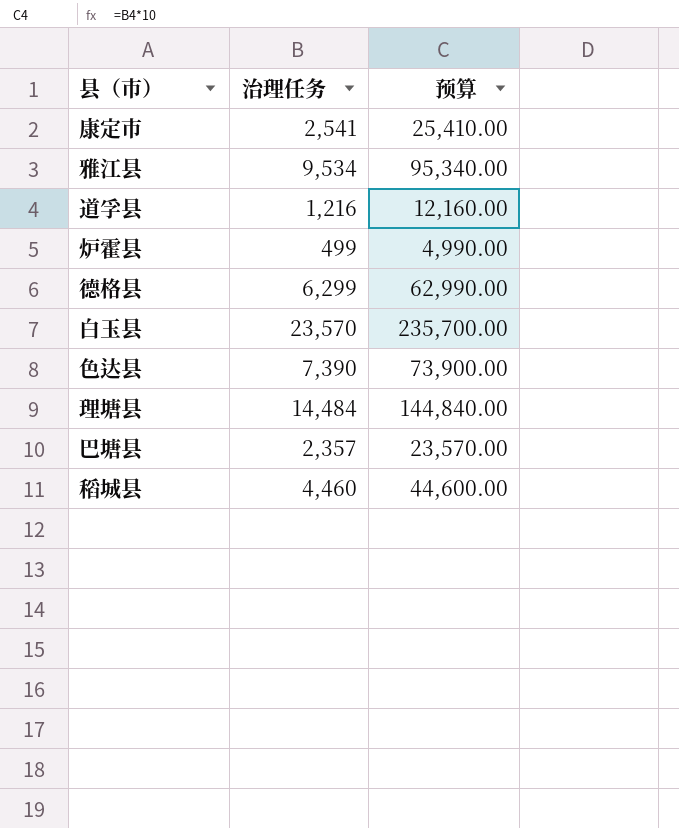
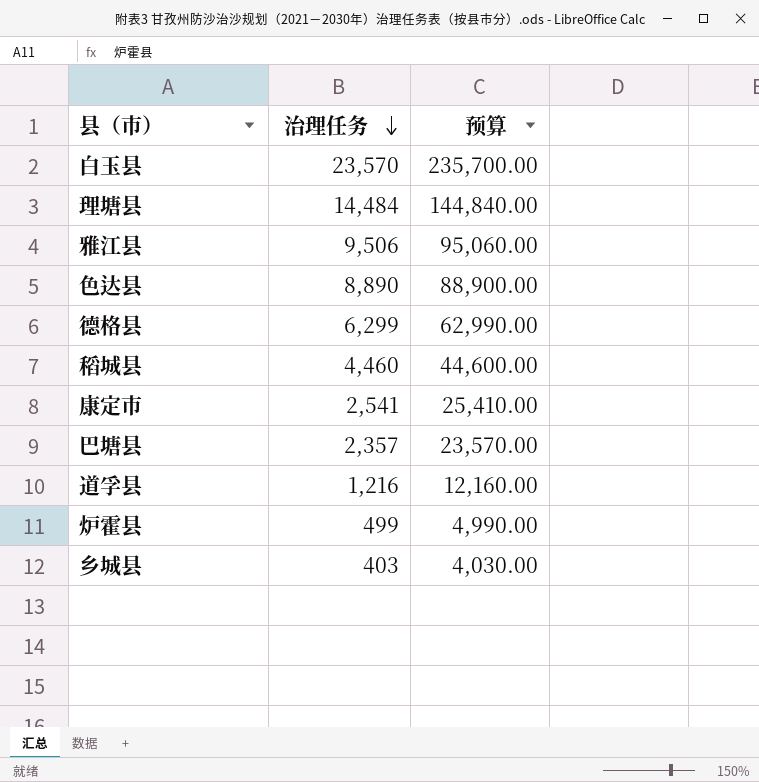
row order: none -> 治理任务 descending
雅江县 | 治理任务: 9,534 -> 9,506
雅江县 | 预算: 95,340.00 -> 95,060.00
色达县 | 治理任务: 7,390 -> 8,890
色达县 | 预算: 73,900.00 -> 88,900.00
row 乡城县: none -> 403 | 4,030.00

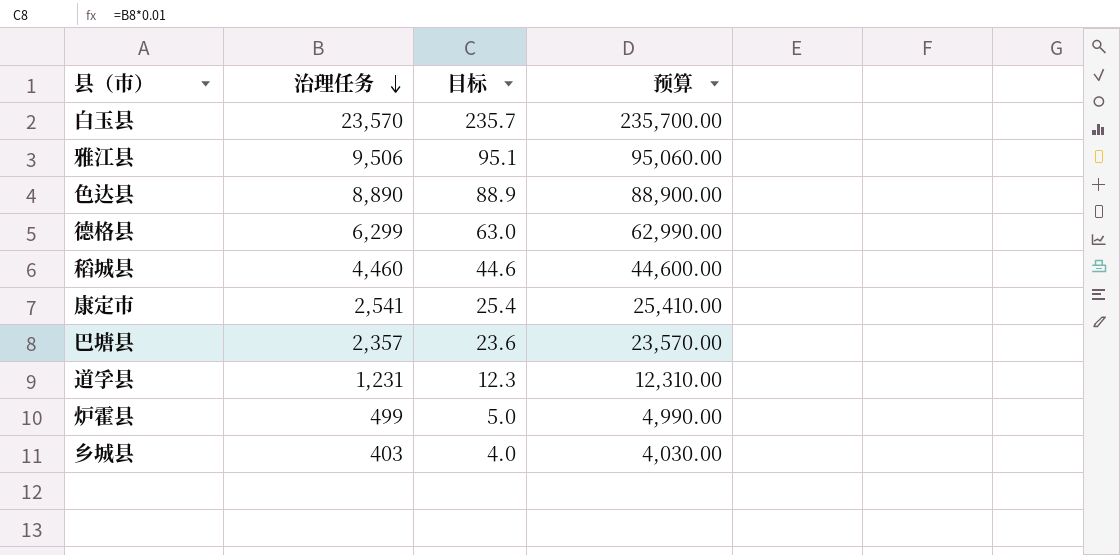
column 目标 | formula: none -> [治理任务] * 0.01
row 理塘县: 14,484 | 144,840.00 -> none
道孚县 | 治理任务: 1,216 -> 1,231
道孚县 | 预算: 12,160.00 -> 12,310.00

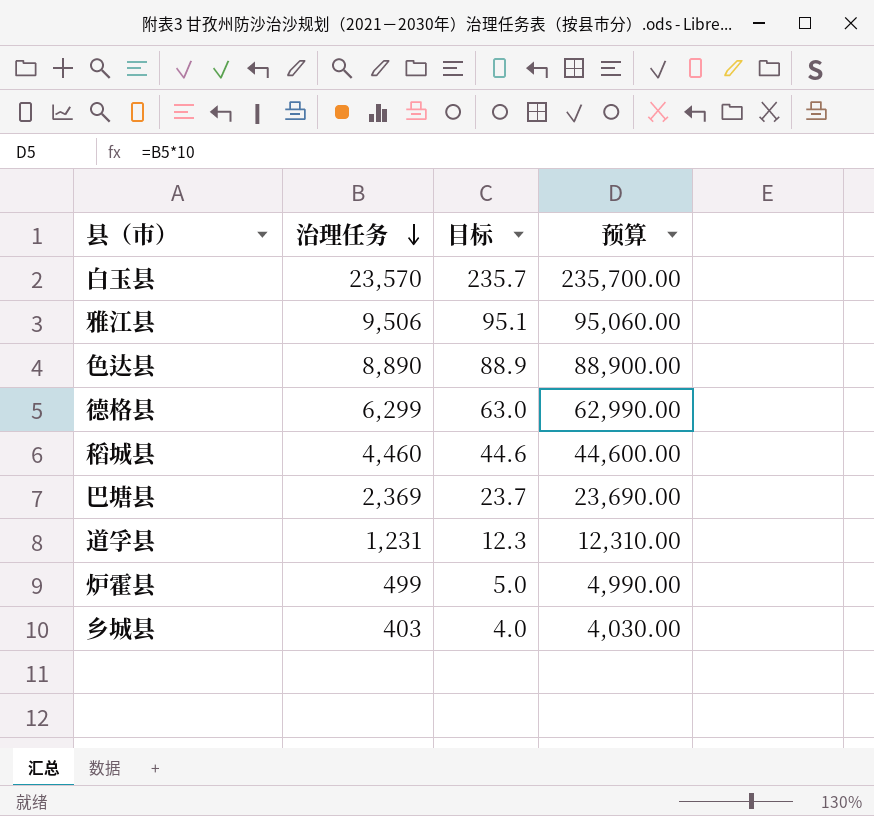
row 康定市: 2,541 | 25.4 | 25,410.00 -> none
巴塘县 | 治理任务: 2,357 -> 2,369
巴塘县 | 目标: 23.6 -> 23.7
巴塘县 | 预算: 23,570.00 -> 23,690.00

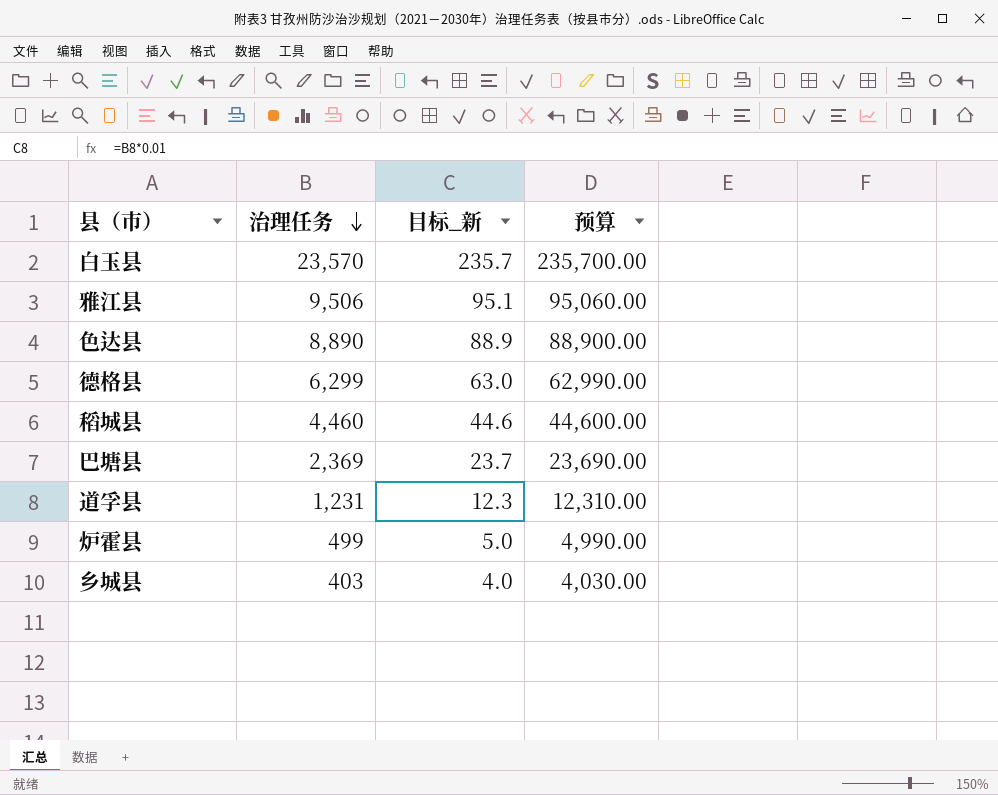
column name: 目标 -> 目标_新

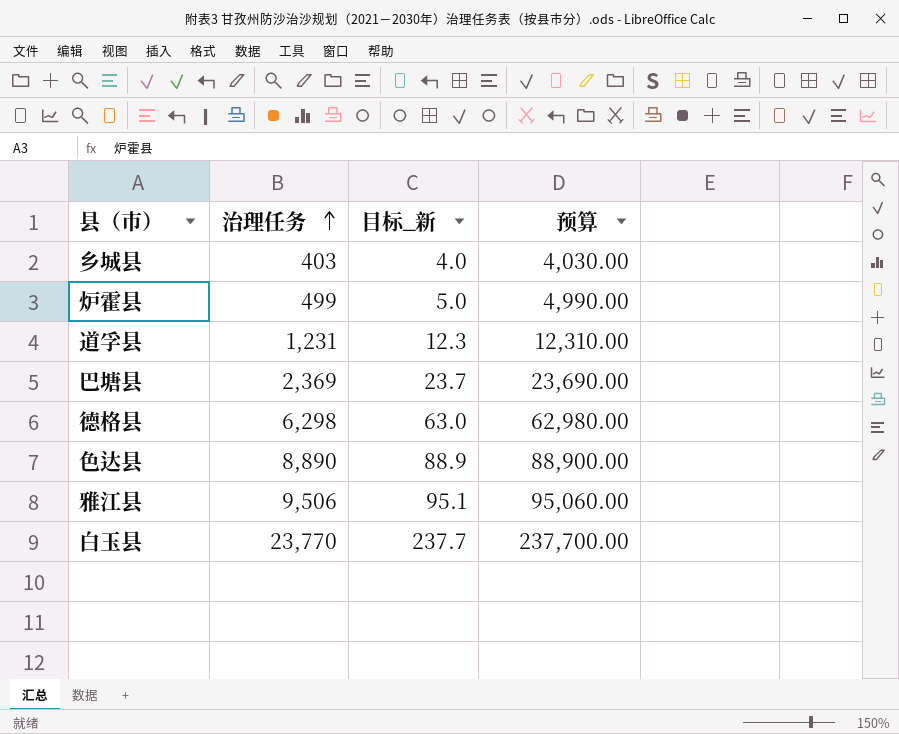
row order: 治理任务 descending -> 治理任务 ascending
row 稻城县: 4,460 | 44.6 | 44,600.00 -> none
德格县 | 治理任务: 6,299 -> 6,298
德格县 | 预算: 62,990.00 -> 62,980.00
白玉县 | 治理任务: 23,570 -> 23,770
白玉县 | 目标_新: 235.7 -> 237.7
白玉县 | 预算: 235,700.00 -> 237,700.00

